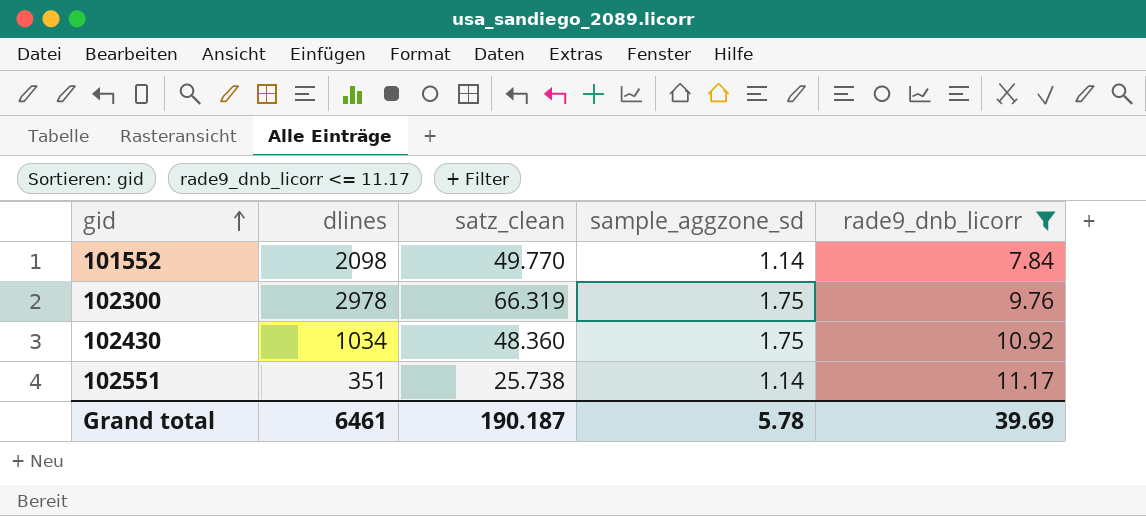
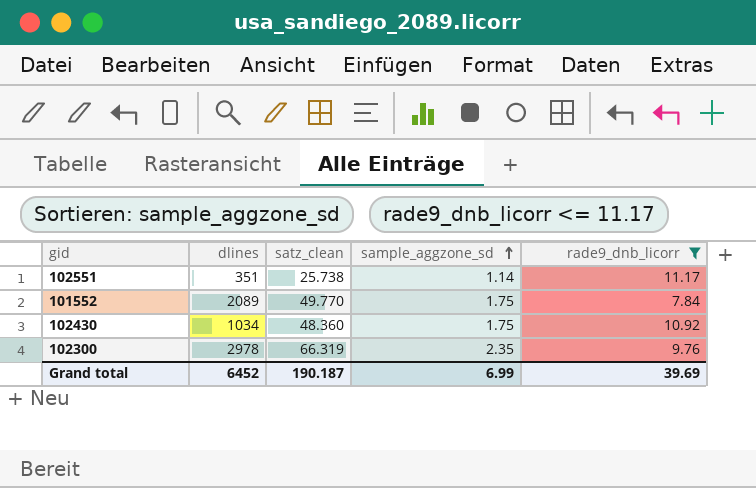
row order: gid ascending -> sample_aggzone_sd ascending
101552 | dlines: 2098 -> 2089
101552 | sample_aggzone_sd: 1.14 -> 1.75
102300 | sample_aggzone_sd: 1.75 -> 2.35
Grand total | dlines: 6461 -> 6452
Grand total | sample_aggzone_sd: 5.78 -> 6.99

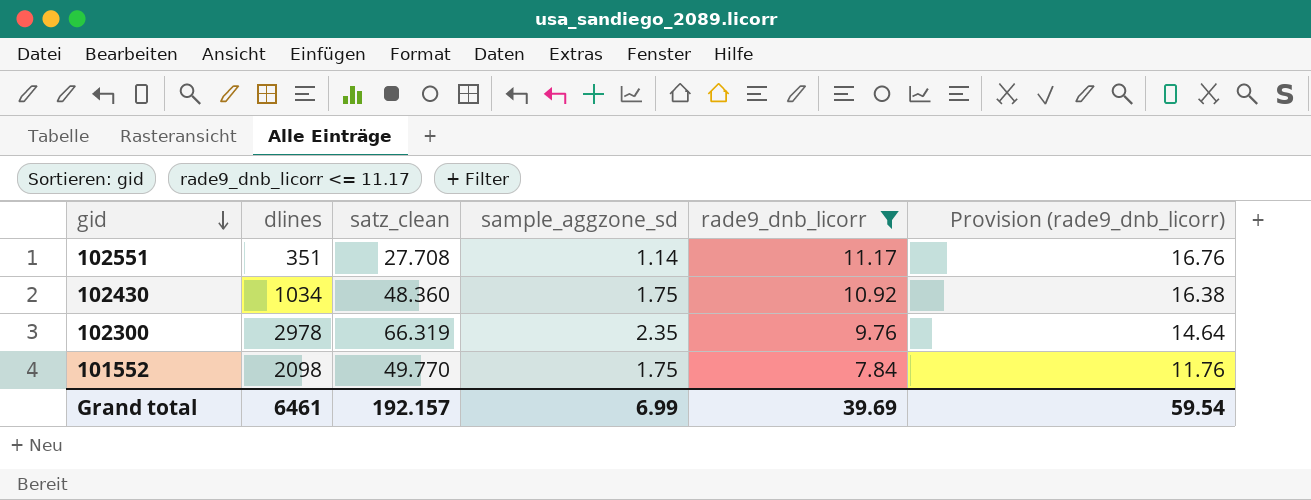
row order: sample_aggzone_sd ascending -> gid descending
column Provision (rade9_dnb_licorr) | formula: none -> [rade9_dnb_licorr] * 1.5
102551 | satz_clean: 25.738 -> 27.708
101552 | dlines: 2089 -> 2098
Grand total | dlines: 6452 -> 6461
Grand total | satz_clean: 190.187 -> 192.157

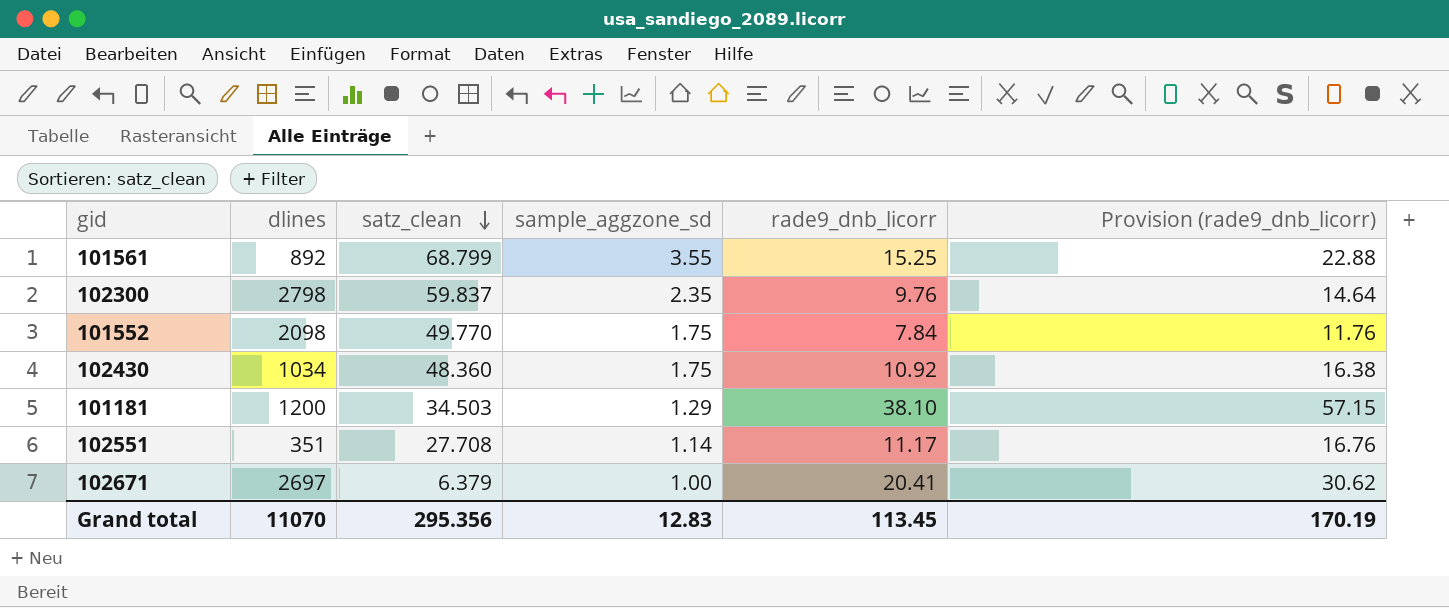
filter: rade9_dnb_licorr <= 11.17 -> none
row order: gid descending -> satz_clean descending
102300 | dlines: 2978 -> 2798
102300 | satz_clean: 66.319 -> 59.837
Grand total | dlines: 6461 -> 11070
Grand total | satz_clean: 192.157 -> 295.356
Grand total | sample_aggzone_sd: 6.99 -> 12.83
Grand total | rade9_dnb_licorr: 39.69 -> 113.45
Grand total | Provision (rade9_dnb_licorr): 59.54 -> 170.19

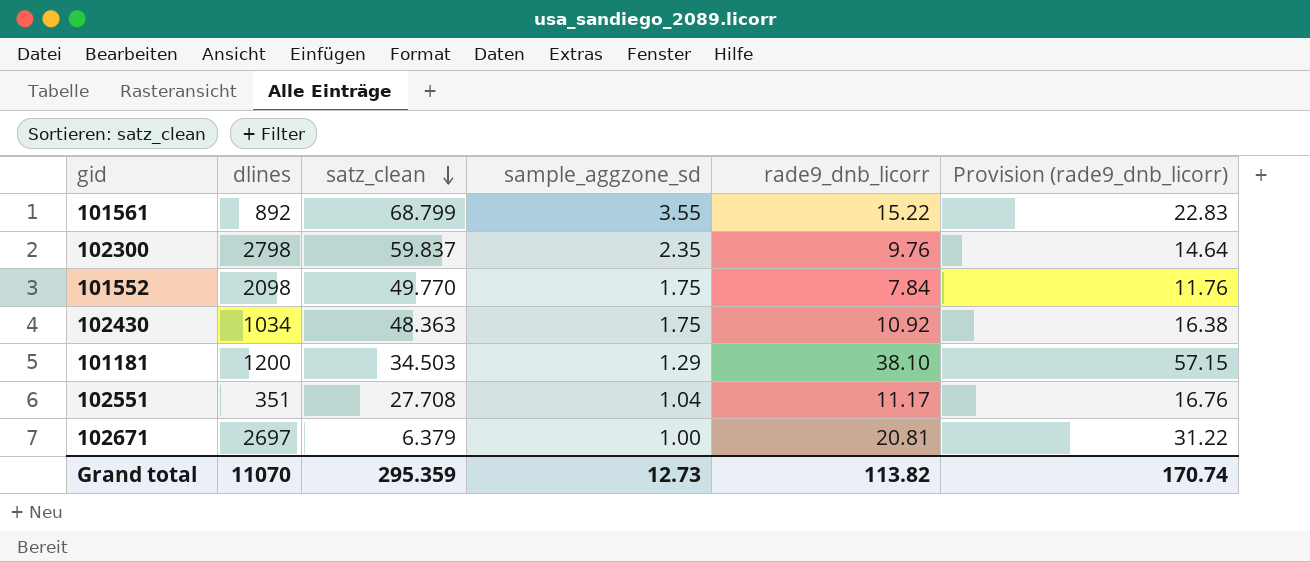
101561 | rade9_dnb_licorr: 15.25 -> 15.22
101561 | Provision (rade9_dnb_licorr): 22.88 -> 22.83
102430 | satz_clean: 48.360 -> 48.363
102551 | sample_aggzone_sd: 1.14 -> 1.04
102671 | rade9_dnb_licorr: 20.41 -> 20.81
102671 | Provision (rade9_dnb_licorr): 30.62 -> 31.22
Grand total | satz_clean: 295.356 -> 295.359
Grand total | sample_aggzone_sd: 12.83 -> 12.73
Grand total | rade9_dnb_licorr: 113.45 -> 113.82
Grand total | Provision (rade9_dnb_licorr): 170.19 -> 170.74

